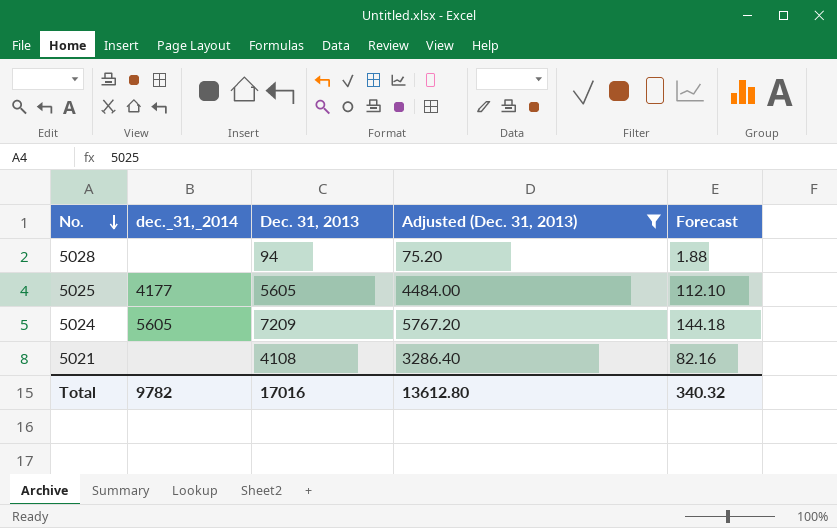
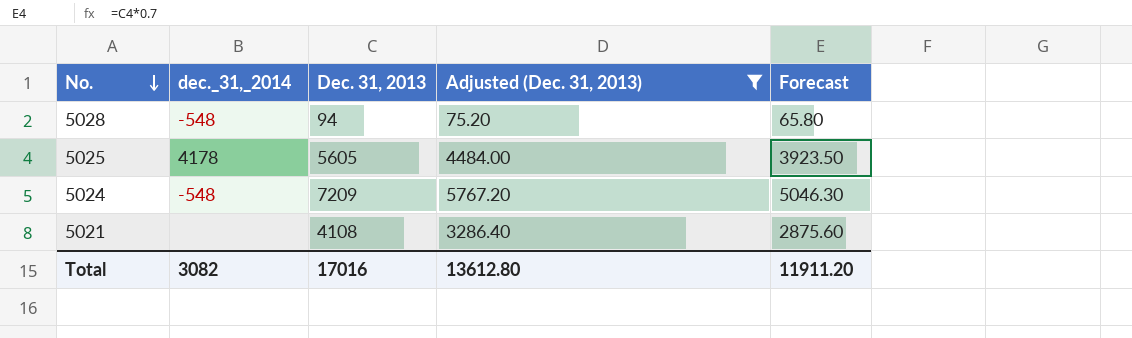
column Forecast | formula: [Dec. 31, 2013] * 0.02 -> [Dec. 31, 2013] * 0.7
5028 | dec._31,_2014: none -> -548
5025 | dec._31,_2014: 4177 -> 4178
5024 | dec._31,_2014: 5605 -> -548
Total | dec._31,_2014: 9782 -> 3082
Total | Forecast: 340.32 -> 11911.20

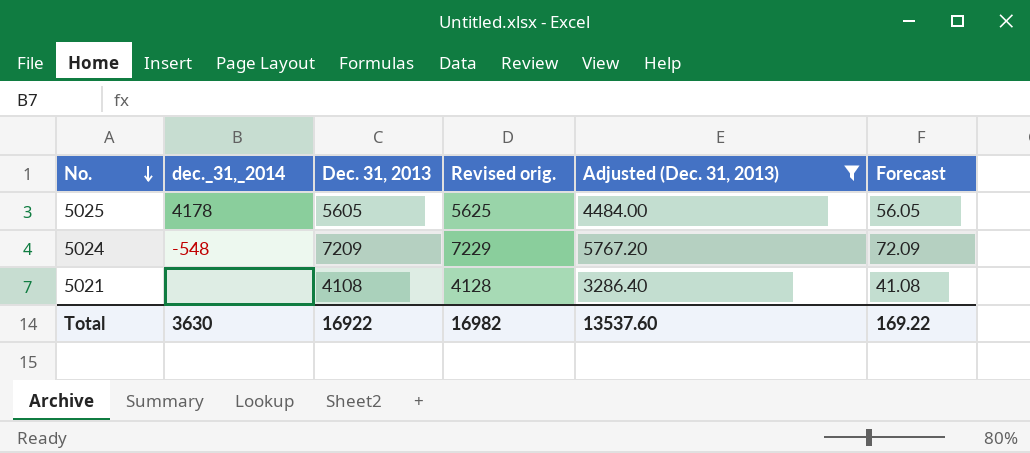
column Revised orig. | formula: none -> [Dec. 31, 2013] + 20
column Forecast | formula: [Dec. 31, 2013] * 0.7 -> [Dec. 31, 2013] * 0.01
row 5028: -548 | 94 | 75.20 | 65.80 -> none
Total | dec._31,_2014: 3082 -> 3630
Total | Dec. 31, 2013: 17016 -> 16922
Total | Adjusted (Dec. 31, 2013): 13612.80 -> 13537.60
Total | Forecast: 11911.20 -> 169.22

